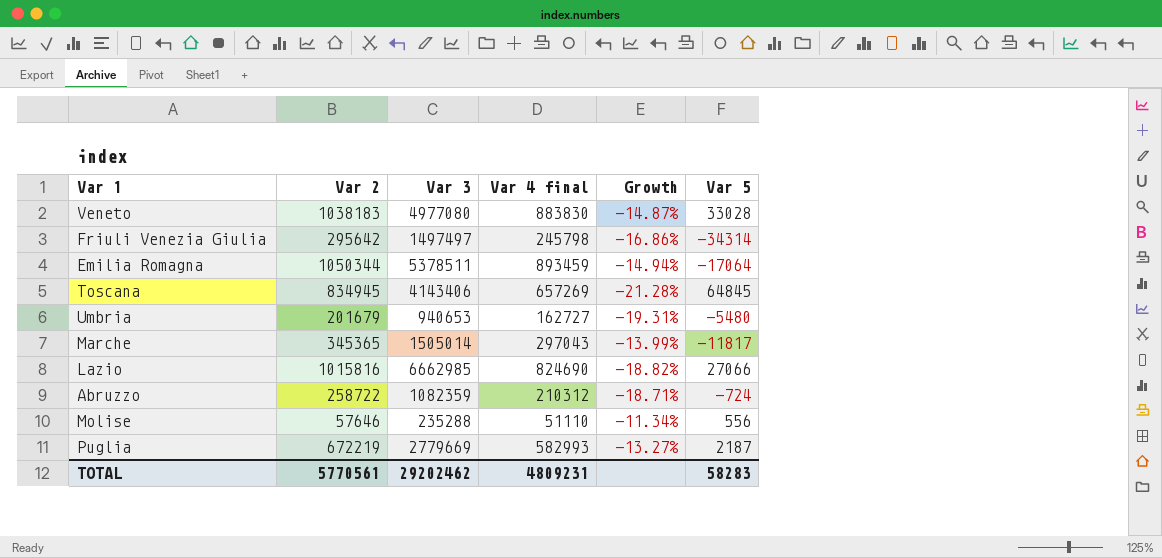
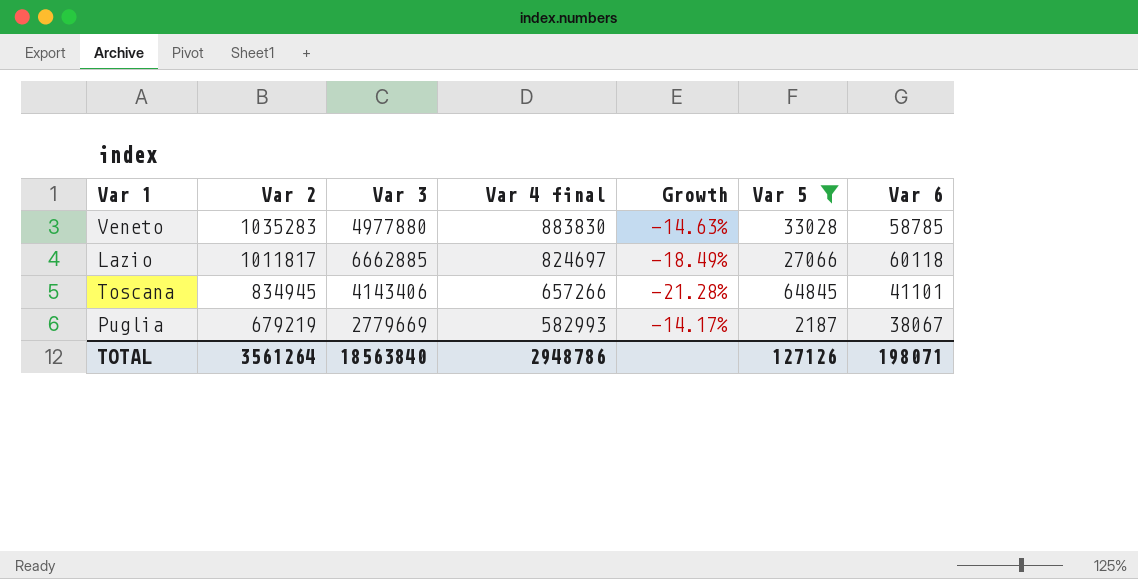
filter: none -> Var 5 >= 2187
row order: none -> Var 2 descending
column Var 6 | position: none -> 7
Veneto | Var 2: 1038183 -> 1035283
Veneto | Var 3: 4977080 -> 4977880
Veneto | Growth: -14.87% -> -14.63%
Lazio | Var 2: 1015816 -> 1011817
Lazio | Var 3: 6662985 -> 6662885
Lazio | Var 4 final: 824690 -> 824697
Lazio | Growth: -18.82% -> -18.49%
Toscana | Var 4 final: 657269 -> 657266
Puglia | Var 2: 672219 -> 679219
Puglia | Growth: -13.27% -> -14.17%
TOTAL | Var 2: 5770561 -> 3561264
TOTAL | Var 3: 29202462 -> 18563840
TOTAL | Var 4 final: 4809231 -> 2948786
TOTAL | Var 5: 58283 -> 127126

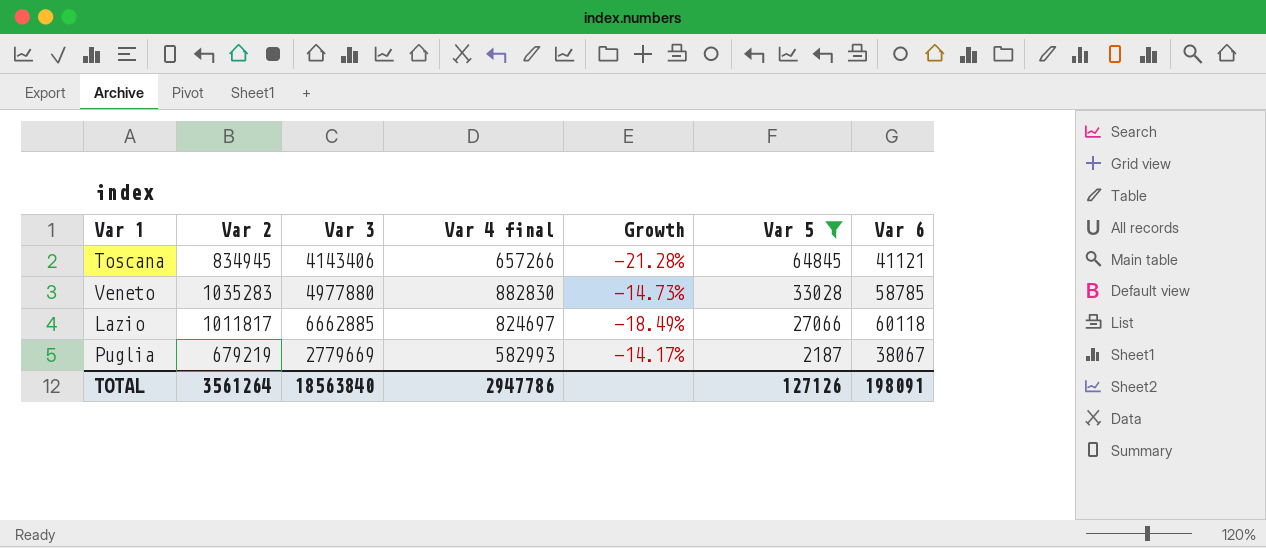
row order: Var 2 descending -> Var 5 descending
Toscana | Var 6: 41101 -> 41121
Veneto | Var 4 final: 883830 -> 882830
Veneto | Growth: -14.63% -> -14.73%
TOTAL | Var 4 final: 2948786 -> 2947786
TOTAL | Var 6: 198071 -> 198091

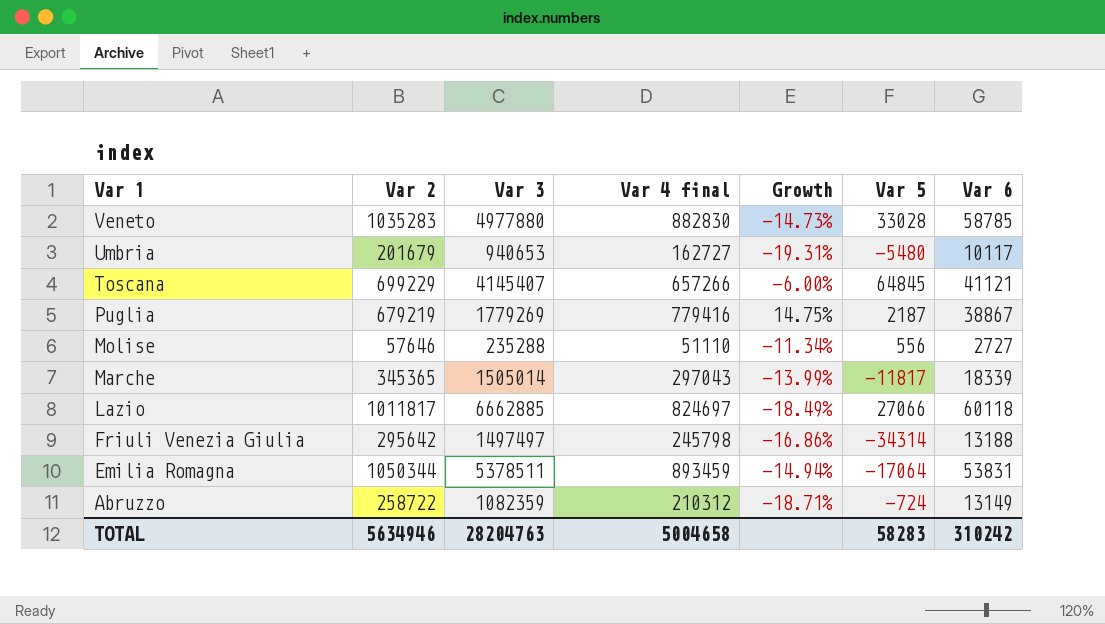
filter: Var 5 >= 2187 -> none
row order: Var 5 descending -> Var 1 descending
Toscana | Var 2: 834945 -> 699229
Toscana | Var 3: 4143406 -> 4145407
Toscana | Growth: -21.28% -> -6.00%
Puglia | Var 3: 2779669 -> 1779269
Puglia | Var 4 final: 582993 -> 779416
Puglia | Growth: -14.17% -> 14.75%
Puglia | Var 6: 38067 -> 38867
TOTAL | Var 2: 3561264 -> 5634946
TOTAL | Var 3: 18563840 -> 28204763
TOTAL | Var 4 final: 2947786 -> 5004658
TOTAL | Var 5: 127126 -> 58283
TOTAL | Var 6: 198091 -> 310242

